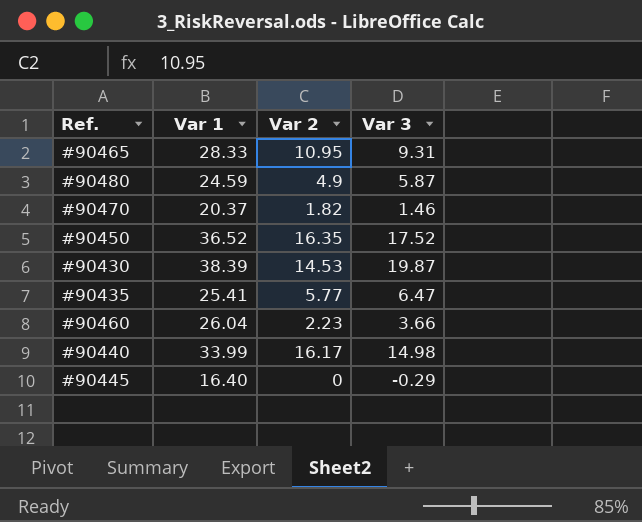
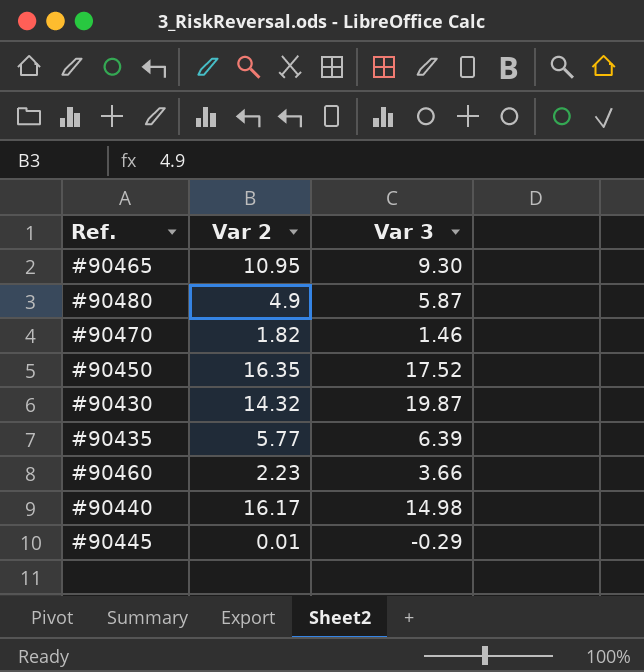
column Var 1 | position: 2 -> none
#90465 | Var 3: 9.31 -> 9.30
#90430 | Var 2: 14.53 -> 14.32
#90435 | Var 3: 6.47 -> 6.39
#90445 | Var 2: 0 -> 0.01

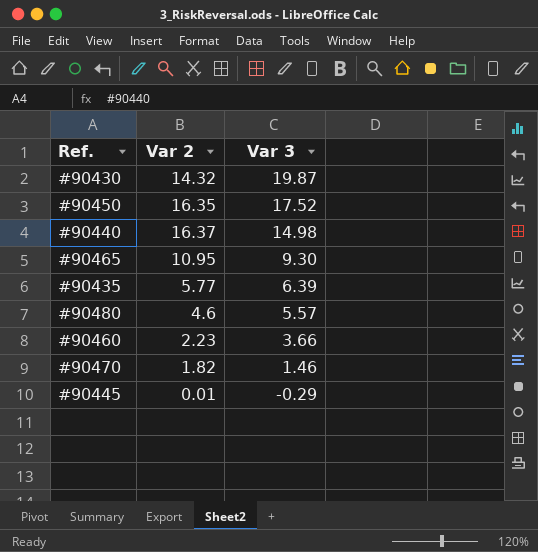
row order: none -> Var 3 descending
#90440 | Var 2: 16.17 -> 16.37
#90480 | Var 2: 4.9 -> 4.6
#90480 | Var 3: 5.87 -> 5.57

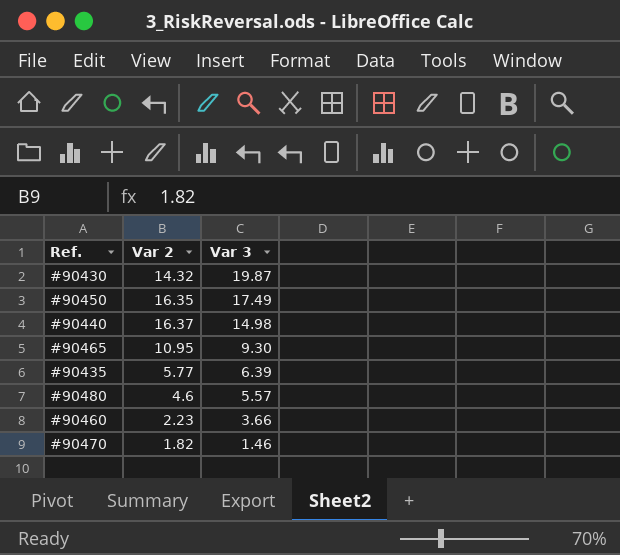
row #90445: 0.01 | -0.29 -> none
#90450 | Var 3: 17.52 -> 17.49

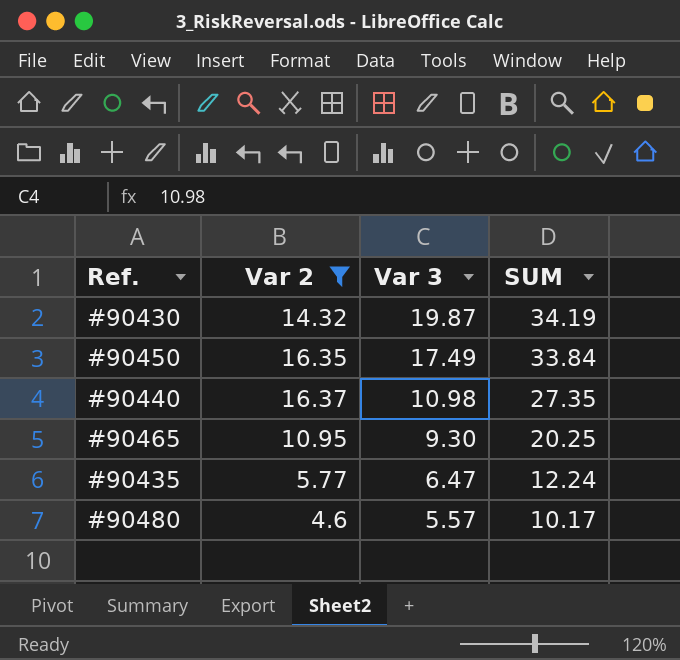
filter: none -> Var 2 >= 4.6
column SUM | formula: none -> [Var 2] + [Var 3]
#90440 | Var 3: 14.98 -> 10.98
#90435 | Var 3: 6.39 -> 6.47

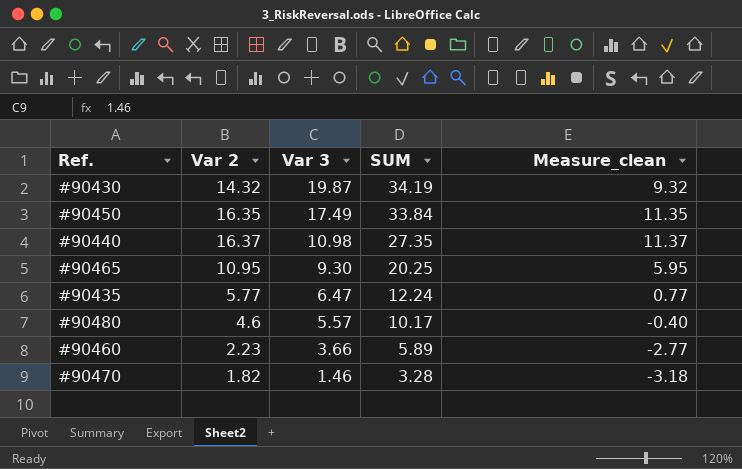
filter: Var 2 >= 4.6 -> none
column Measure_clean | formula: none -> [Var 2] - 5

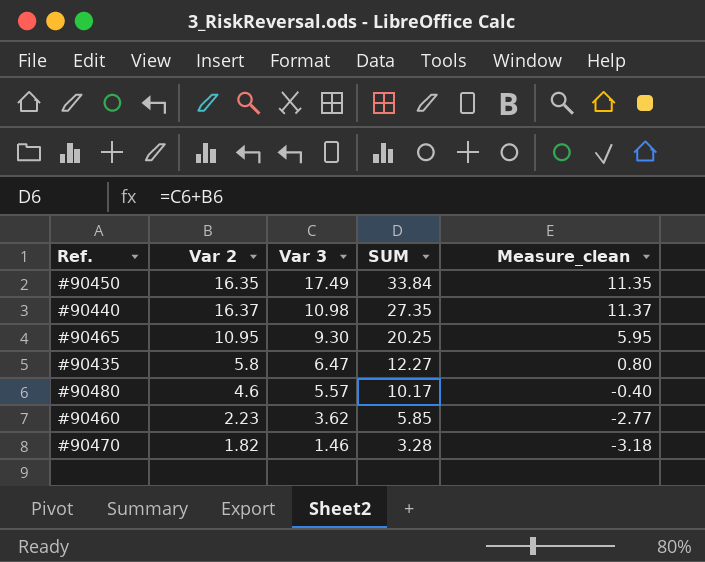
row #90430: 14.32 | 19.87 | 34.19 | 9.32 -> none
#90435 | Var 2: 5.77 -> 5.8
#90435 | SUM: 12.24 -> 12.27
#90435 | Measure_clean: 0.77 -> 0.80
#90460 | Var 3: 3.66 -> 3.62
#90460 | SUM: 5.89 -> 5.85

